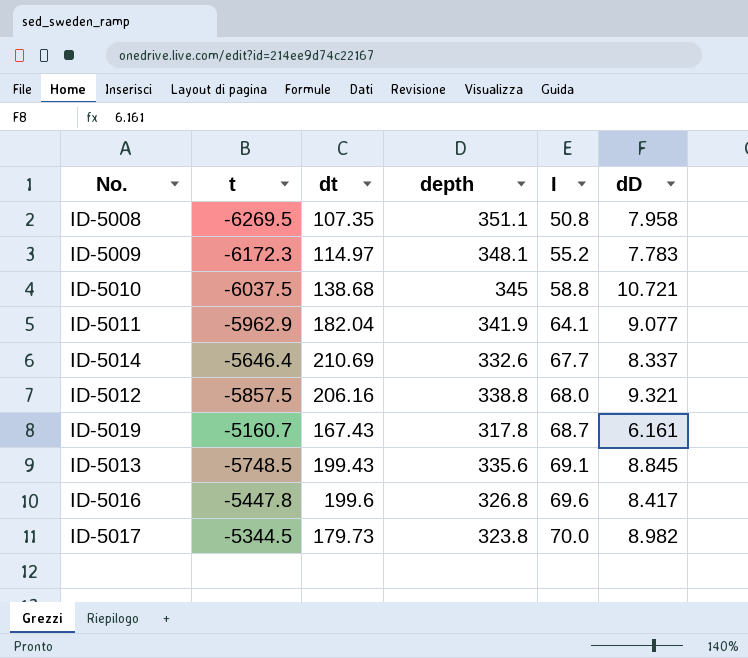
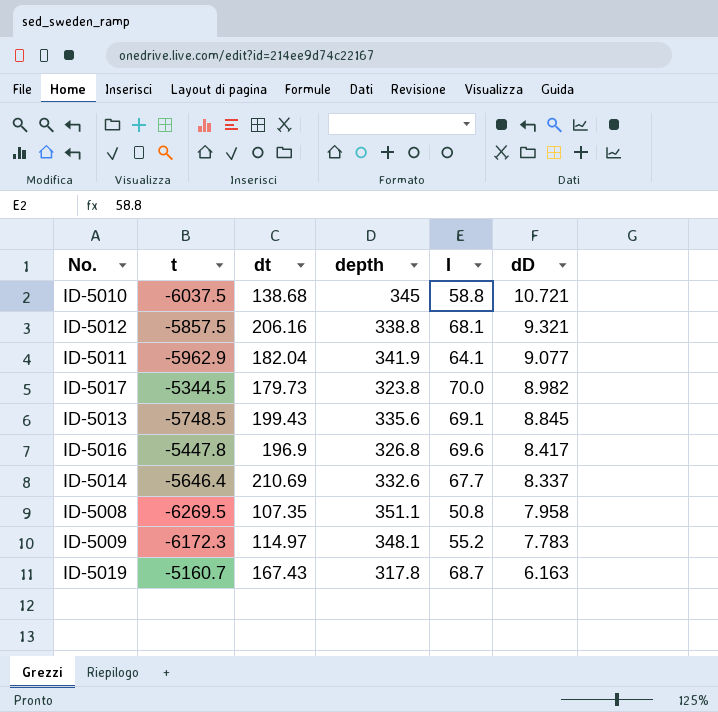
row order: I ascending -> dD descending
ID-5012 | I: 68.0 -> 68.1
ID-5016 | dt: 199.6 -> 196.9
ID-5019 | dD: 6.161 -> 6.163

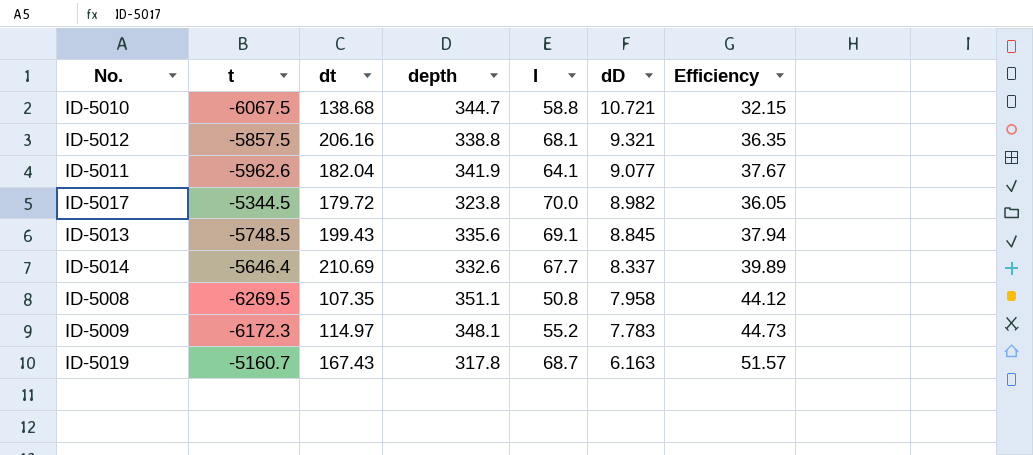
column Efficiency | formula: none -> [depth] / [dD]
row ID-5016: -5447.8 | 196.9 | 326.8 | 69.6 | 8.417 -> none
ID-5010 | t: -6037.5 -> -6067.5
ID-5010 | depth: 345 -> 344.7
ID-5011 | t: -5962.9 -> -5962.6
ID-5017 | dt: 179.73 -> 179.72

